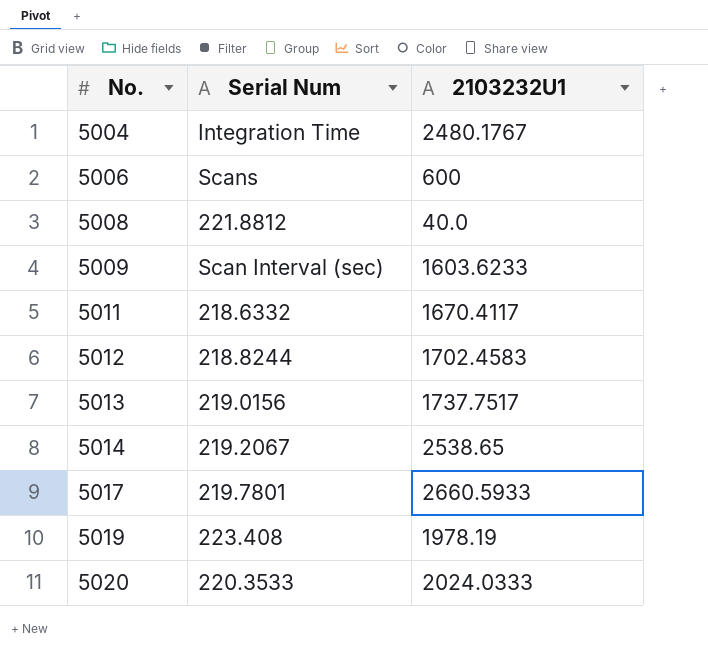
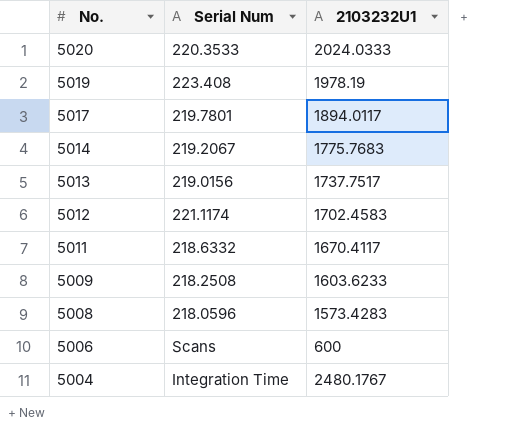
row order: No. ascending -> No. descending
5017 | 2103232U1: 2660.5933 -> 1894.0117
5014 | 2103232U1: 2538.65 -> 1775.7683
5012 | Serial Num: 218.8244 -> 221.1174
5009 | Serial Num: Scan Interval (sec) -> 218.2508
5008 | Serial Num: 221.8812 -> 218.0596
5008 | 2103232U1: 40.0 -> 1573.4283

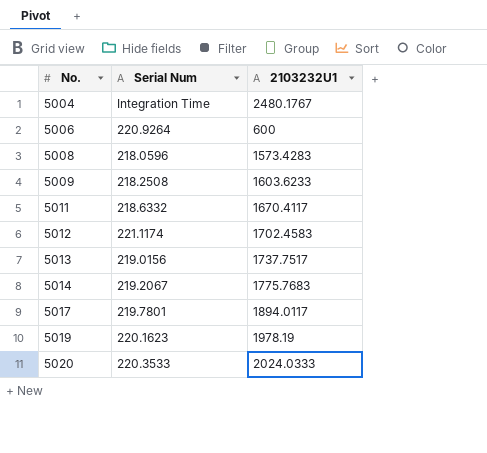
row order: No. descending -> No. ascending
5006 | Serial Num: Scans -> 220.9264
5019 | Serial Num: 223.408 -> 220.1623

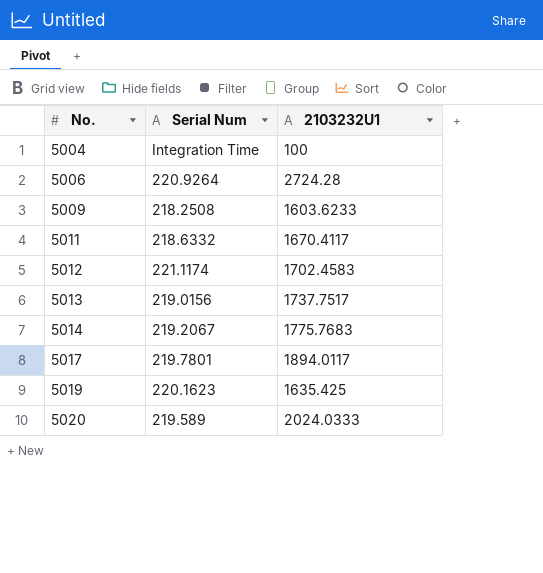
row 5008: 218.0596 | 1573.4283 -> none
5004 | 2103232U1: 2480.1767 -> 100
5006 | 2103232U1: 600 -> 2724.28
5019 | 2103232U1: 1978.19 -> 1635.425
5020 | Serial Num: 220.3533 -> 219.589

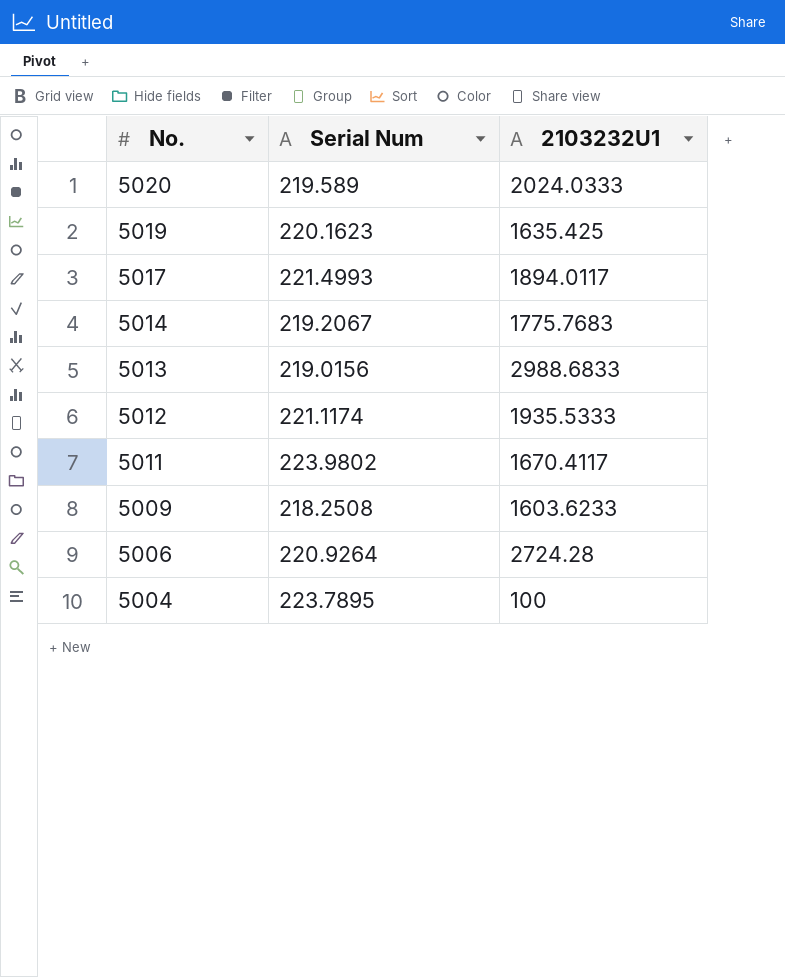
row order: No. ascending -> No. descending
5017 | Serial Num: 219.7801 -> 221.4993
5013 | 2103232U1: 1737.7517 -> 2988.6833
5012 | 2103232U1: 1702.4583 -> 1935.5333
5011 | Serial Num: 218.6332 -> 223.9802
5004 | Serial Num: Integration Time -> 223.7895

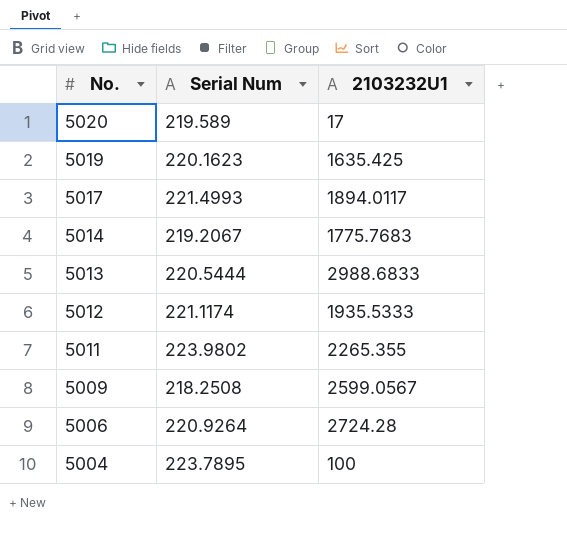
5020 | 2103232U1: 2024.0333 -> 17
5013 | Serial Num: 219.0156 -> 220.5444
5011 | 2103232U1: 1670.4117 -> 2265.355
5009 | 2103232U1: 1603.6233 -> 2599.0567

